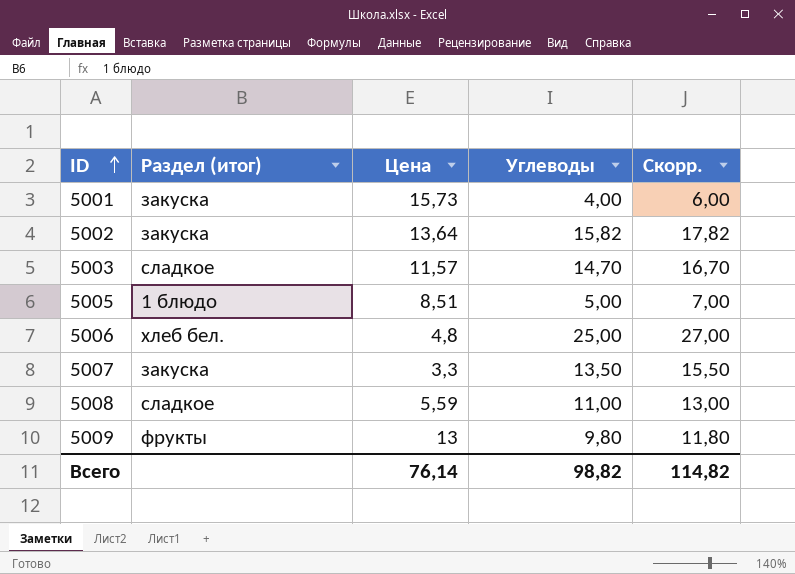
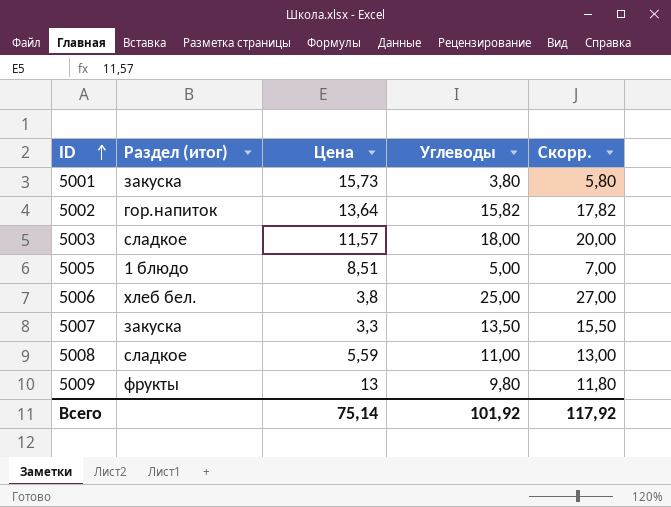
5001 | Углеводы: 4,00 -> 3,80
5001 | Скорр.: 6,00 -> 5,80
5002 | Раздел (итог): закуска -> гор.напиток
5003 | Углеводы: 14,70 -> 18,00
5003 | Скорр.: 16,70 -> 20,00
5006 | Цена: 4,8 -> 3,8
Всего | Цена: 76,14 -> 75,14
Всего | Углеводы: 98,82 -> 101,92
Всего | Скорр.: 114,82 -> 117,92

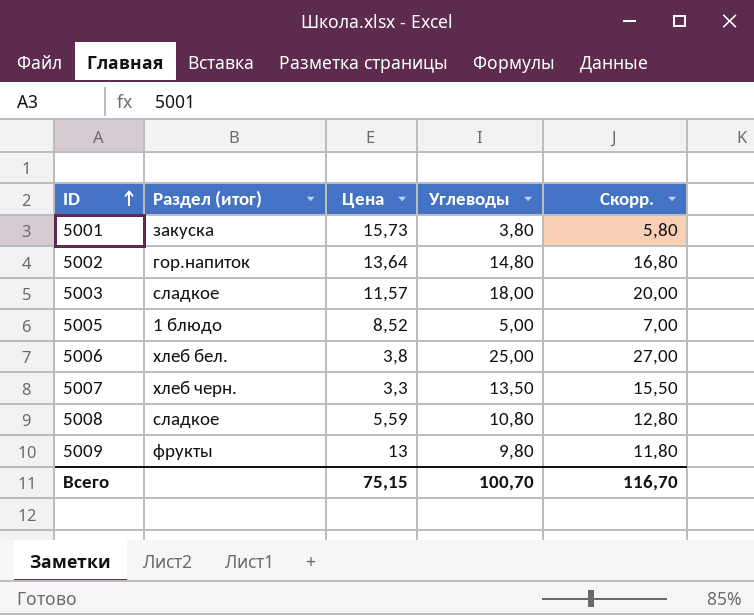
5002 | Углеводы: 15,82 -> 14,80
5002 | Скорр.: 17,82 -> 16,80
5005 | Цена: 8,51 -> 8,52
5007 | Раздел (итог): закуска -> хлеб черн.
5008 | Углеводы: 11,00 -> 10,80
5008 | Скорр.: 13,00 -> 12,80
Всего | Цена: 75,14 -> 75,15
Всего | Углеводы: 101,92 -> 100,70
Всего | Скорр.: 117,92 -> 116,70

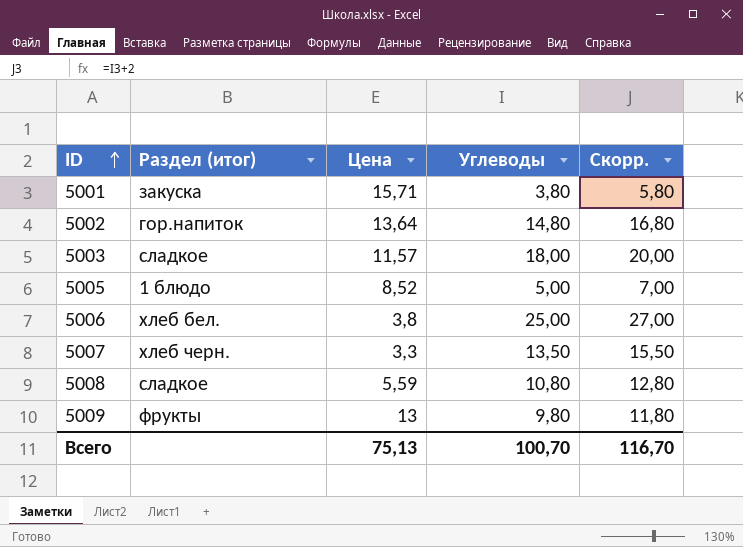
5001 | Цена: 15,73 -> 15,71
Всего | Цена: 75,15 -> 75,13

